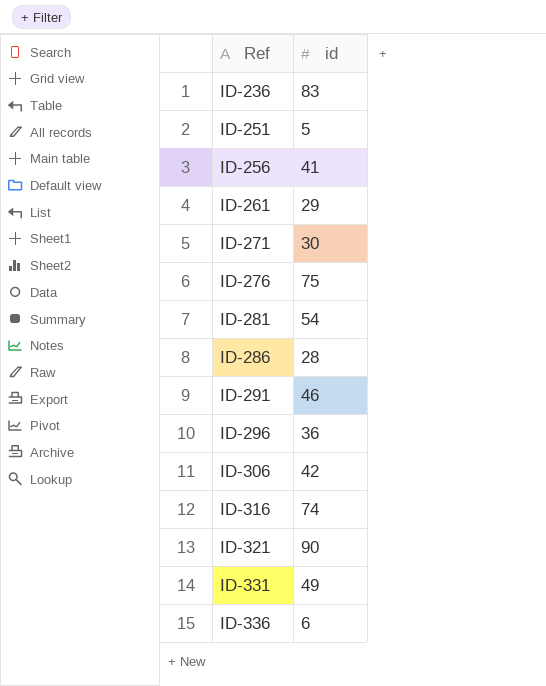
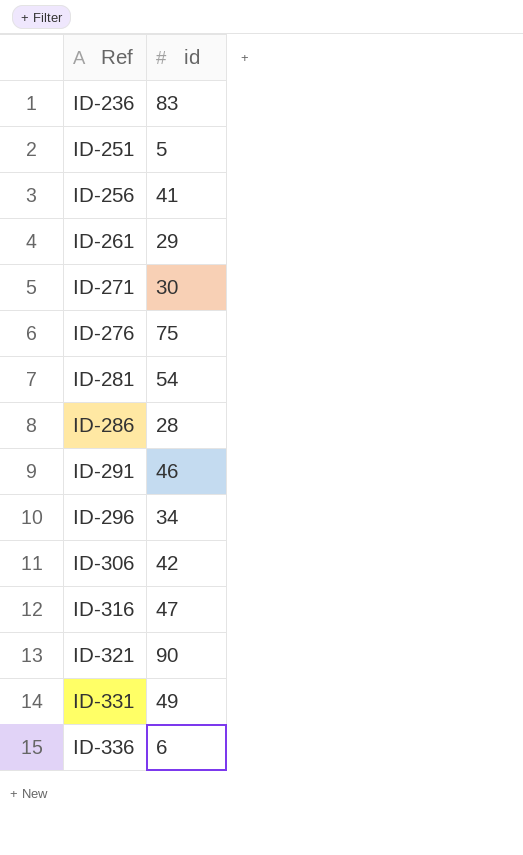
ID-296 | id: 36 -> 34
ID-316 | id: 74 -> 47

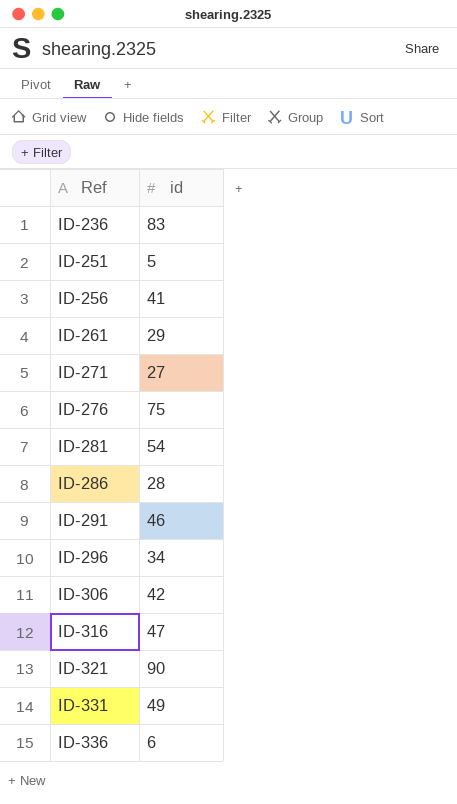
ID-271 | id: 30 -> 27

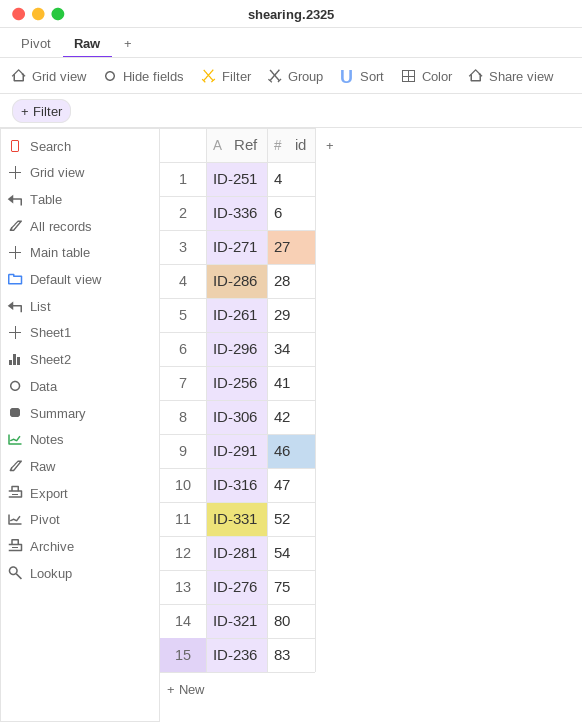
row order: Ref ascending -> id ascending
ID-251 | id: 5 -> 4
ID-331 | id: 49 -> 52
ID-321 | id: 90 -> 80

